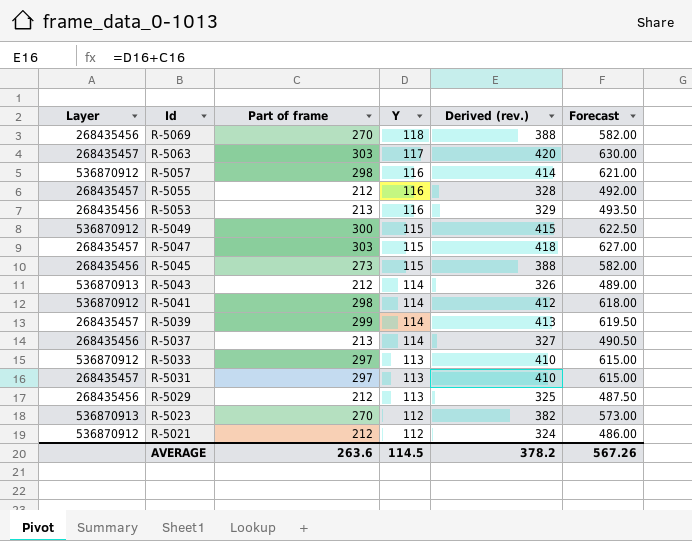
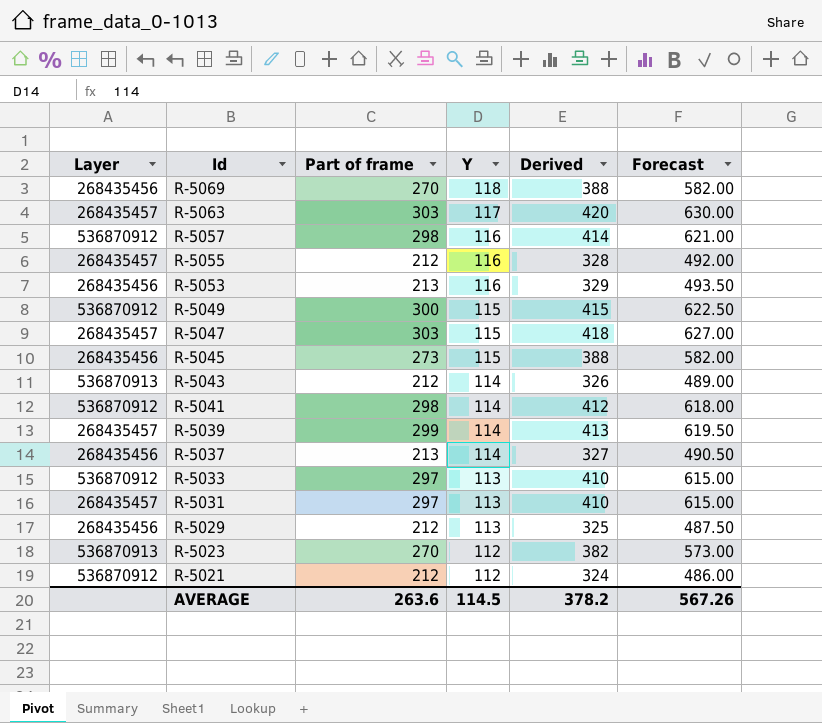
column name: Derived (rev.) -> Derived

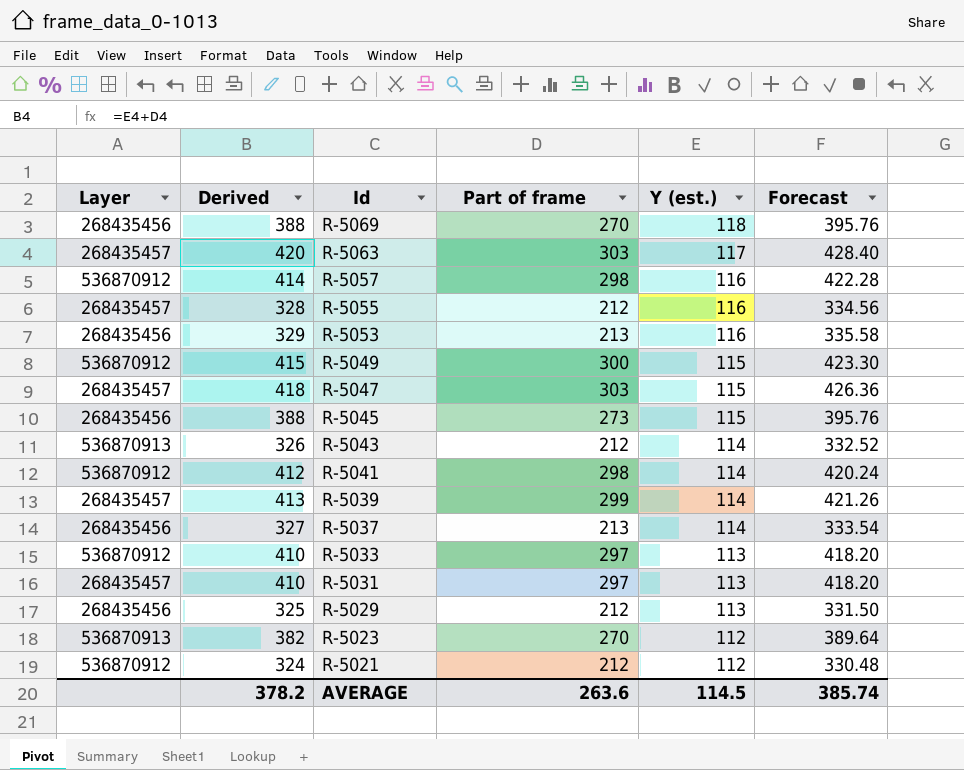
column Derived | position: 5 -> 2
column name: Y -> Y (est.)
column Forecast | formula: [Derived] * 1.5 -> [Derived] * 1.02
AVERAGE | Forecast: 567.26 -> 385.74

